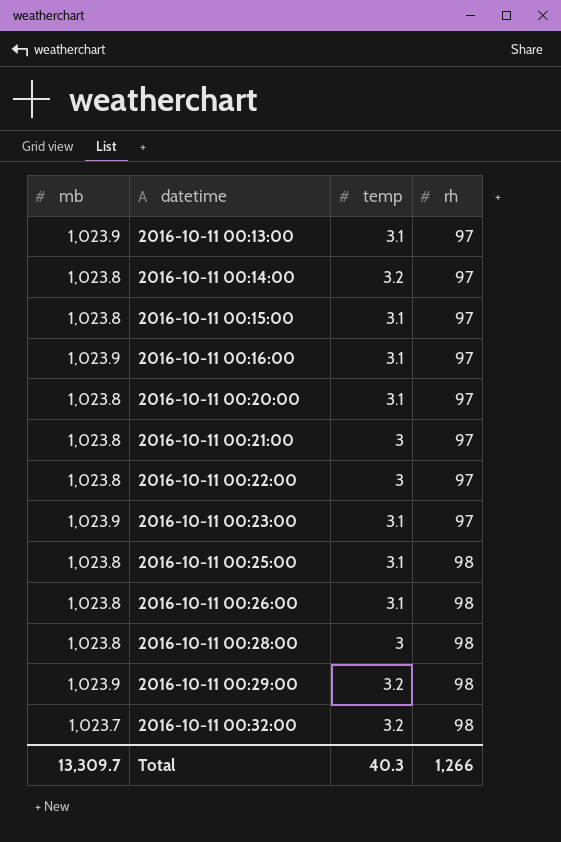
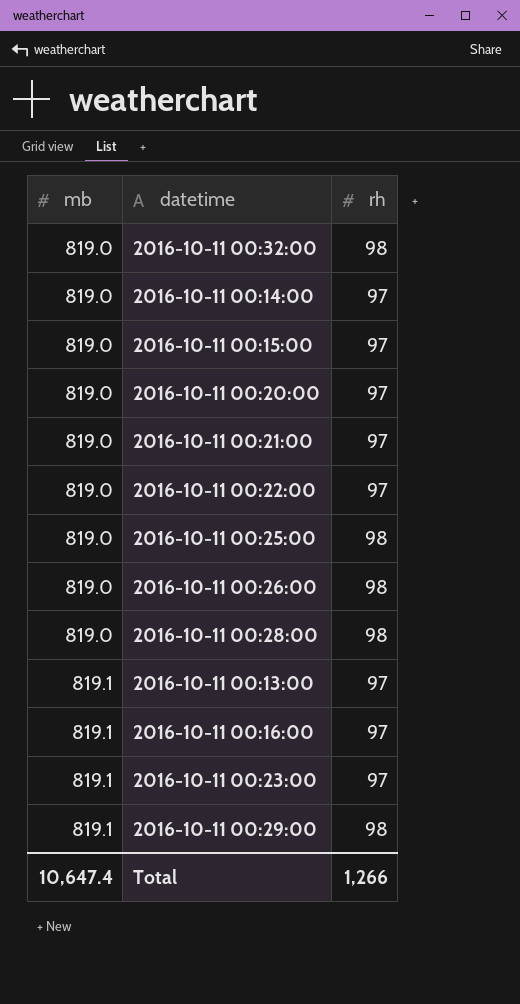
row order: datetime ascending -> mb ascending
column temp | position: 3 -> none
2016-10-11 00:32:00 | mb: 1,023.7 -> 819.0
2016-10-11 00:14:00 | mb: 1,023.8 -> 819.0
2016-10-11 00:15:00 | mb: 1,023.8 -> 819.0
2016-10-11 00:20:00 | mb: 1,023.8 -> 819.0
2016-10-11 00:21:00 | mb: 1,023.8 -> 819.0
2016-10-11 00:22:00 | mb: 1,023.8 -> 819.0
2016-10-11 00:25:00 | mb: 1,023.8 -> 819.0
2016-10-11 00:26:00 | mb: 1,023.8 -> 819.0
2016-10-11 00:28:00 | mb: 1,023.8 -> 819.0
2016-10-11 00:13:00 | mb: 1,023.9 -> 819.1
2016-10-11 00:16:00 | mb: 1,023.9 -> 819.1
2016-10-11 00:23:00 | mb: 1,023.9 -> 819.1
2016-10-11 00:29:00 | mb: 1,023.9 -> 819.1
Total | mb: 13,309.7 -> 10,647.4

